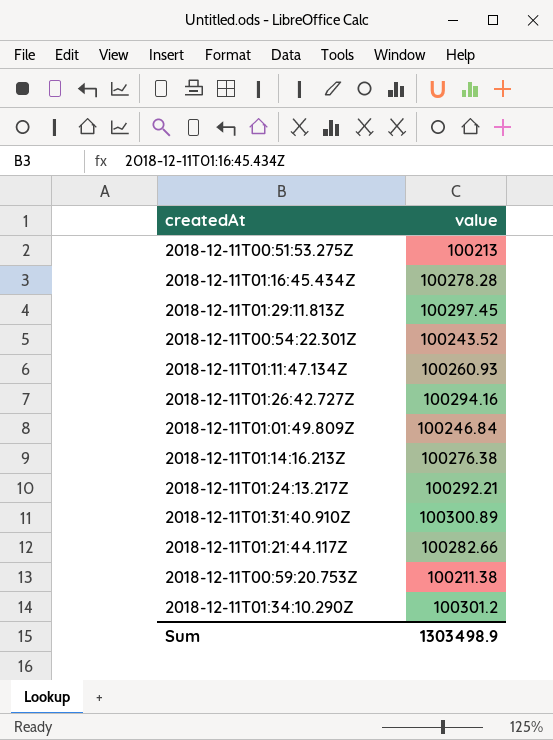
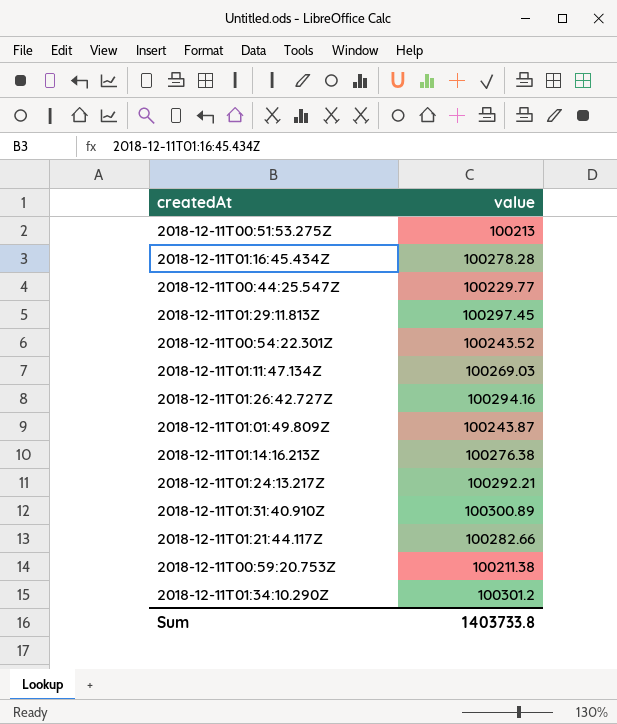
row 2018-12-11T00:44:25.547Z: none -> 100229.77
2018-12-11T01:11:47.134Z | value: 100260.93 -> 100269.03
2018-12-11T01:01:49.809Z | value: 100246.84 -> 100243.87
Sum | value: 1303498.9 -> 1403733.8

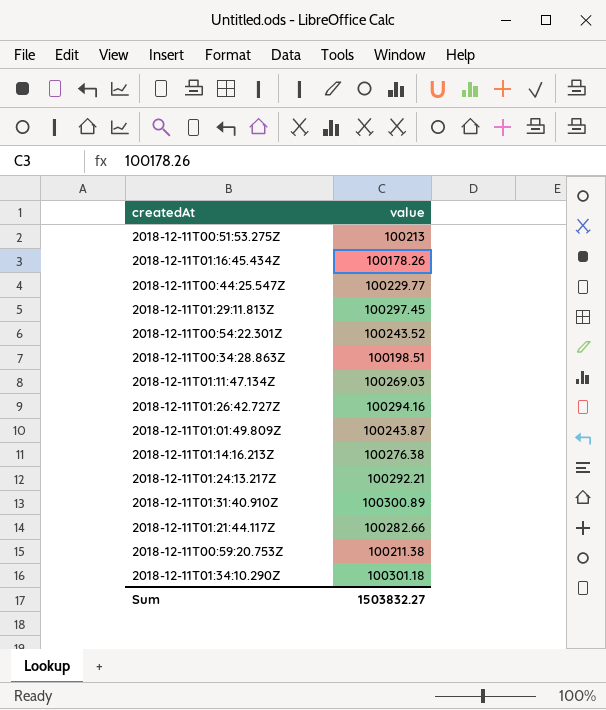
2018-12-11T01:16:45.434Z | value: 100278.28 -> 100178.26
row 2018-12-11T00:34:28.863Z: none -> 100198.51
2018-12-11T01:34:10.290Z | value: 100301.2 -> 100301.18
Sum | value: 1403733.8 -> 1503832.27

